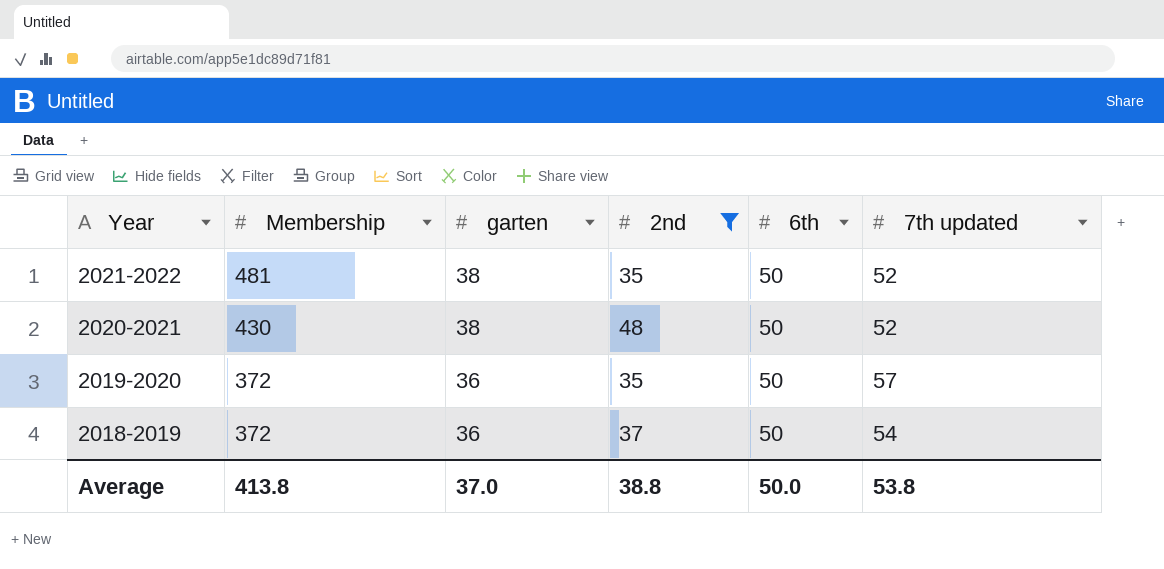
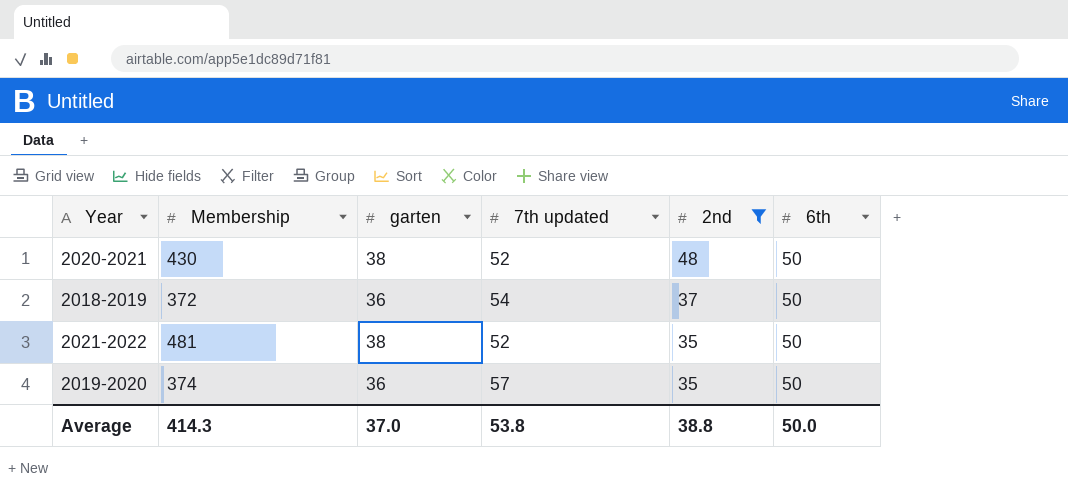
row order: Year descending -> 2nd descending
column 7th updated | position: 6 -> 4
2019-2020 | Membership: 372 -> 374
Average | Membership: 413.8 -> 414.3

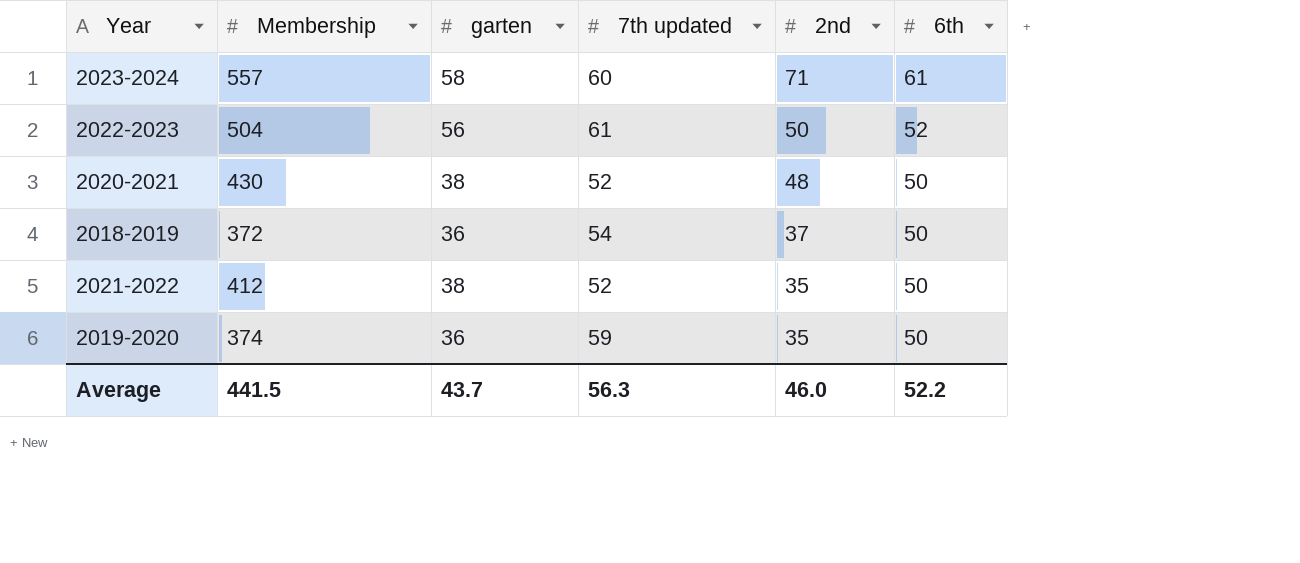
filter: 2nd <= 48 -> none
2021-2022 | Membership: 481 -> 412
2019-2020 | 7th updated: 57 -> 59
Average | Membership: 414.3 -> 441.5
Average | garten: 37.0 -> 43.7
Average | 7th updated: 53.8 -> 56.3
Average | 2nd: 38.8 -> 46.0
Average | 6th: 50.0 -> 52.2

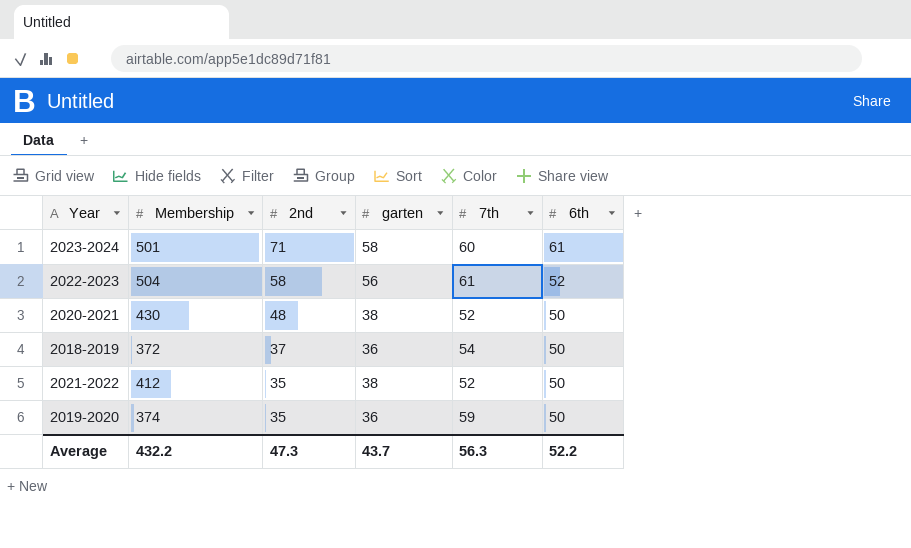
column 2nd | position: 5 -> 3
column name: 7th updated -> 7th
2023-2024 | Membership: 557 -> 501
2022-2023 | 2nd: 50 -> 58
Average | Membership: 441.5 -> 432.2
Average | 2nd: 46.0 -> 47.3

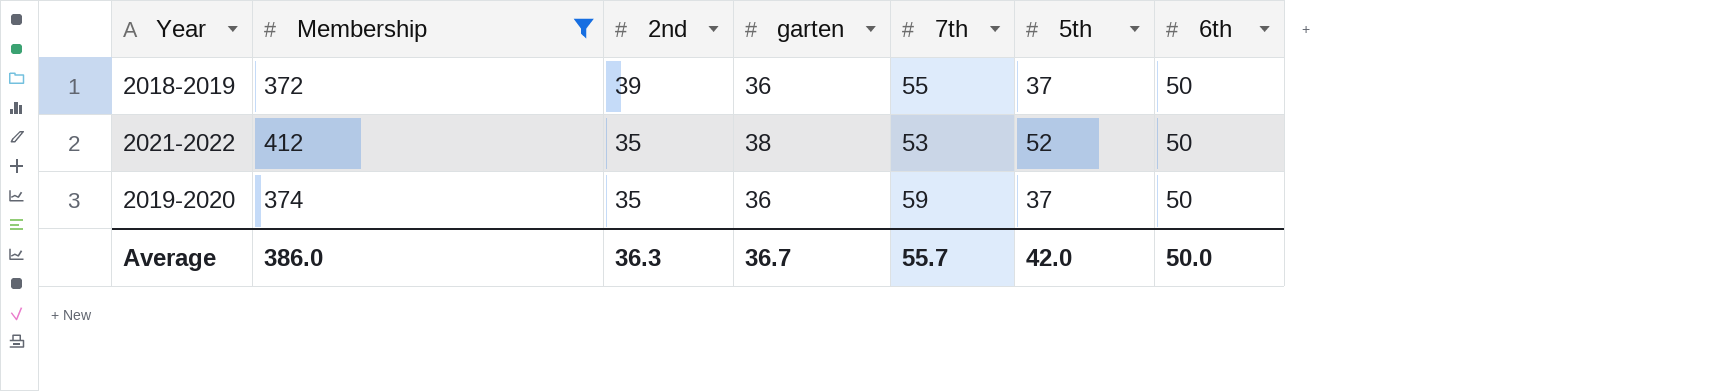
filter: none -> Membership <= 412
column 5th | position: none -> 6
2018-2019 | 2nd: 37 -> 39
2018-2019 | 7th: 54 -> 55
2021-2022 | 7th: 52 -> 53
Average | Membership: 432.2 -> 386.0
Average | 2nd: 47.3 -> 36.3
Average | garten: 43.7 -> 36.7
Average | 7th: 56.3 -> 55.7
Average | 6th: 52.2 -> 50.0

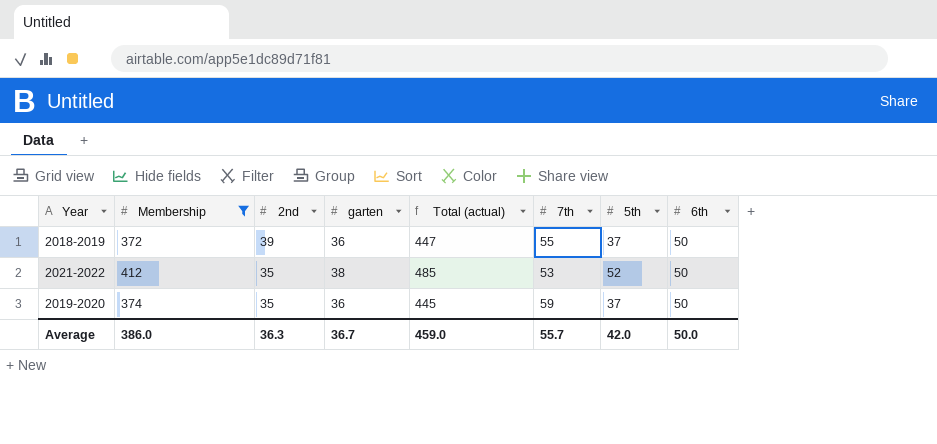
column Total (actual) | formula: none -> [Membership] + [2nd] + [garten]

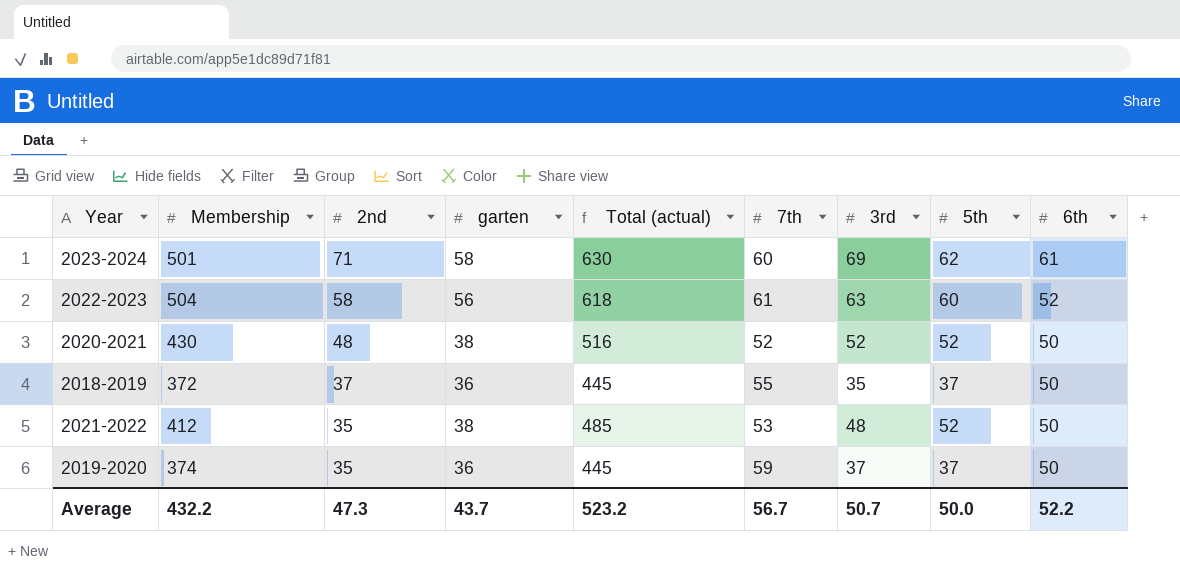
filter: Membership <= 412 -> none
column 3rd | position: none -> 7
2018-2019 | 2nd: 39 -> 37
2018-2019 | Total (actual): 447 -> 445
Average | Membership: 386.0 -> 432.2
Average | 2nd: 36.3 -> 47.3
Average | garten: 36.7 -> 43.7
Average | Total (actual): 459.0 -> 523.2
Average | 7th: 55.7 -> 56.7
Average | 5th: 42.0 -> 50.0
Average | 6th: 50.0 -> 52.2

